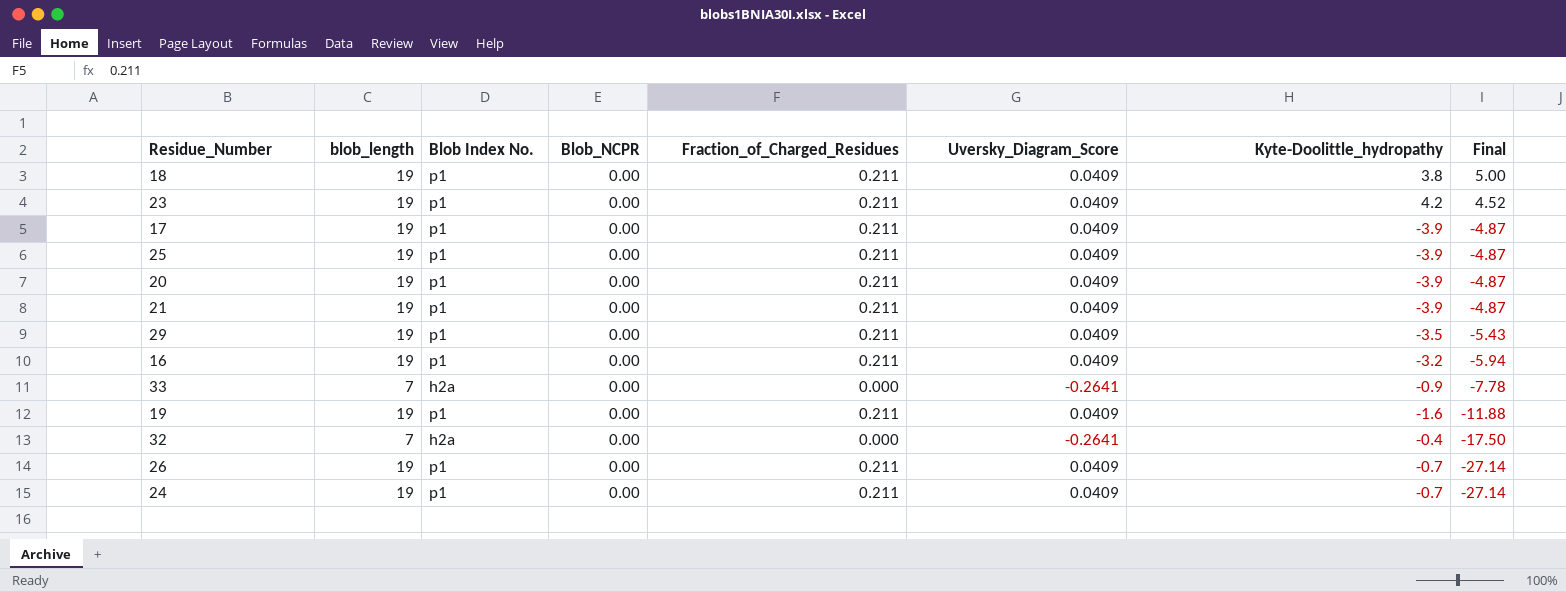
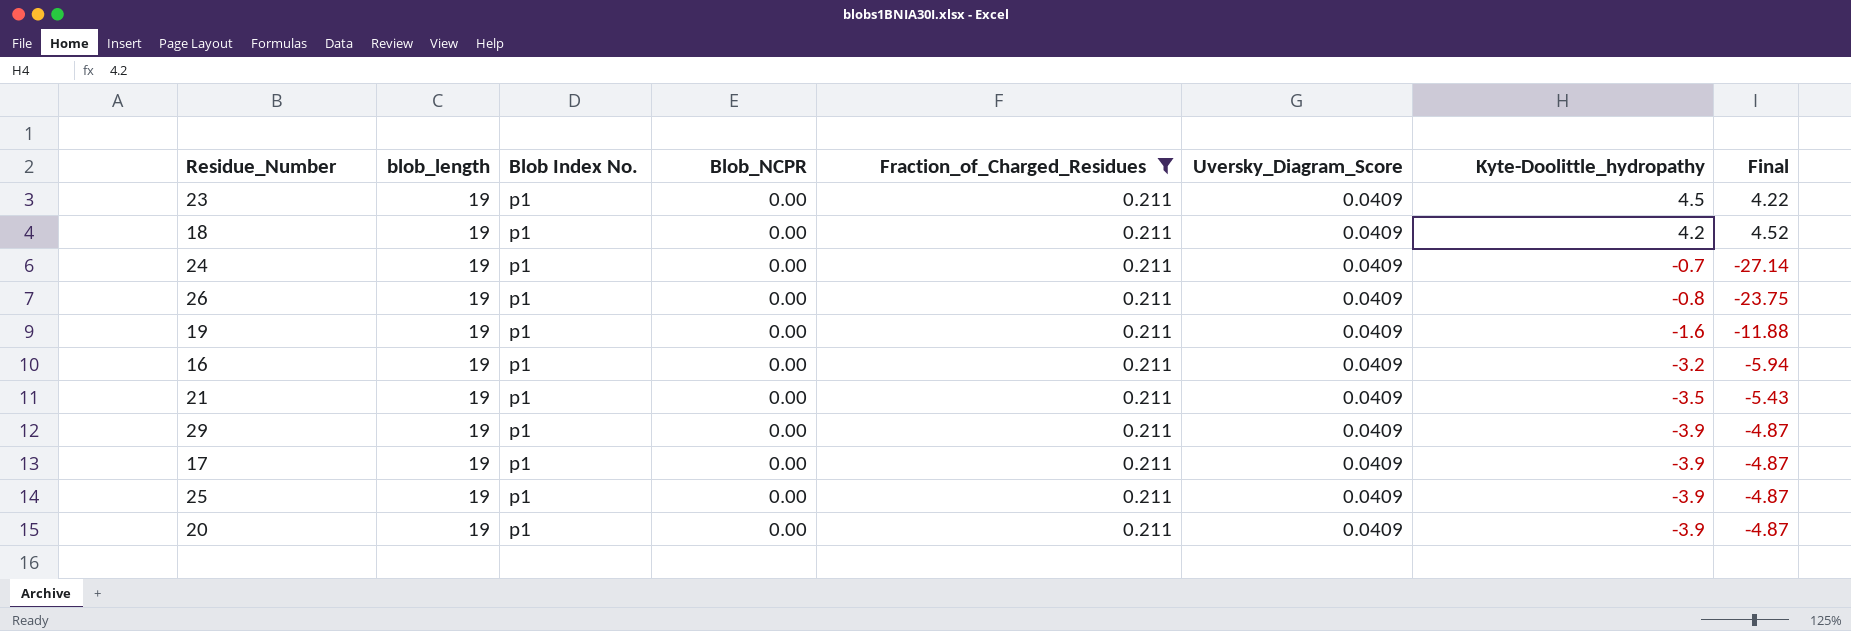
filter: none -> Fraction_of_Charged_Residues = 0.211
row order: Final descending -> Kyte-Doolittle_hydropathy descending
23 | Kyte-Doolittle_hydropathy: 4.2 -> 4.5
23 | Final: 4.52 -> 4.22
18 | Kyte-Doolittle_hydropathy: 3.8 -> 4.2
18 | Final: 5.00 -> 4.52
26 | Kyte-Doolittle_hydropathy: -0.7 -> -0.8
26 | Final: -27.14 -> -23.75
21 | Kyte-Doolittle_hydropathy: -3.9 -> -3.5
21 | Final: -4.87 -> -5.43
29 | Kyte-Doolittle_hydropathy: -3.5 -> -3.9
29 | Final: -5.43 -> -4.87

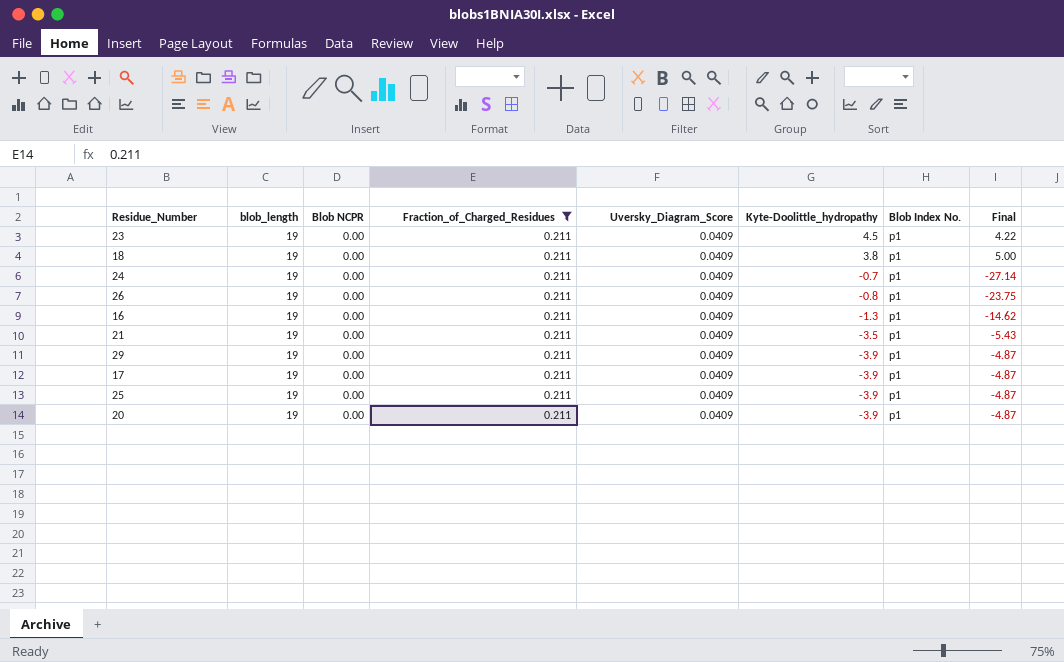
column name: Blob_NCPR -> Blob NCPR
column Blob Index No. | position: 3 -> 7
row 19: 19 | p1 | 0.00 | 0.211 | 0.0409 | -1.6 | -11.88 -> none
18 | Kyte-Doolittle_hydropathy: 4.2 -> 3.8
18 | Final: 4.52 -> 5.00
16 | Kyte-Doolittle_hydropathy: -3.2 -> -1.3
16 | Final: -5.94 -> -14.62

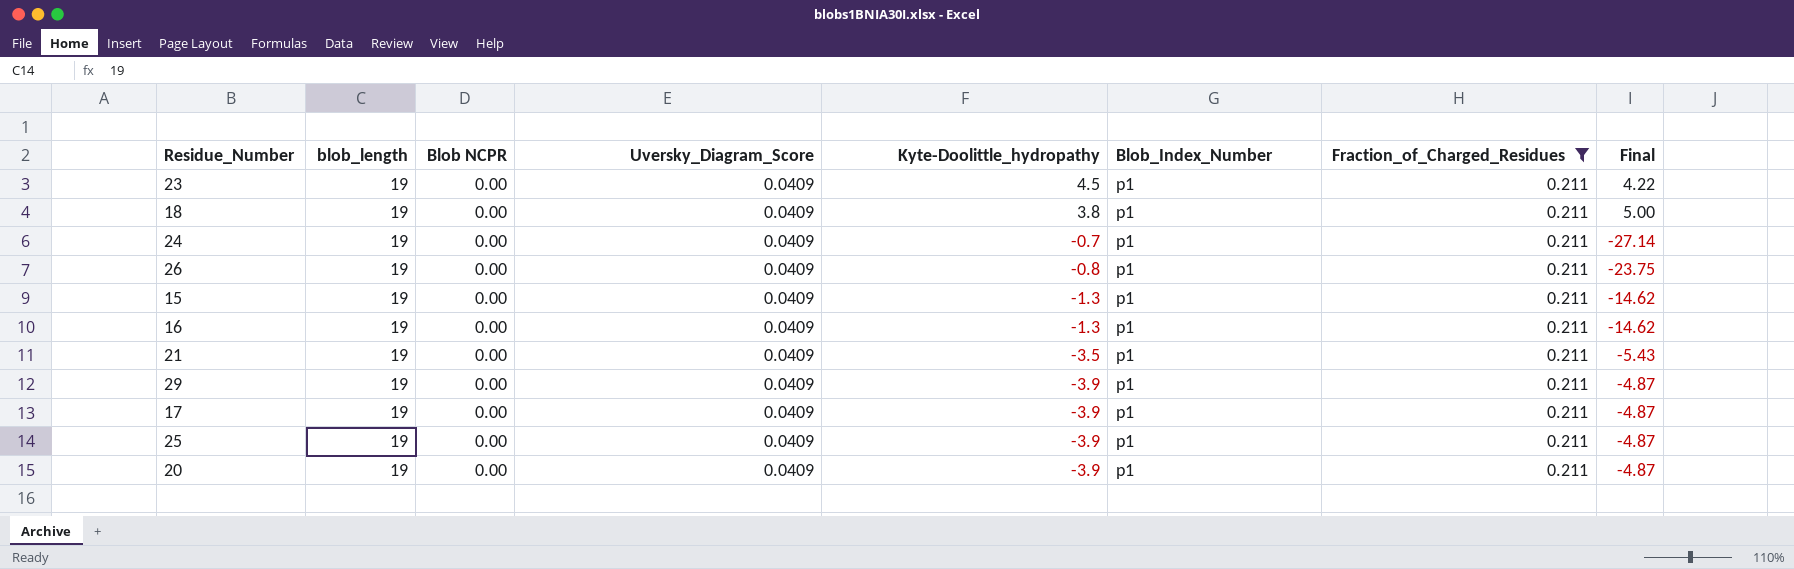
column name: Blob Index No. -> Blob_Index_Number
column Fraction_of_Charged_Residues | position: 4 -> 7
row 15: none -> 19 | 0.00 | 0.0409 | -1.3 | p1 | 0.211 | -14.62

